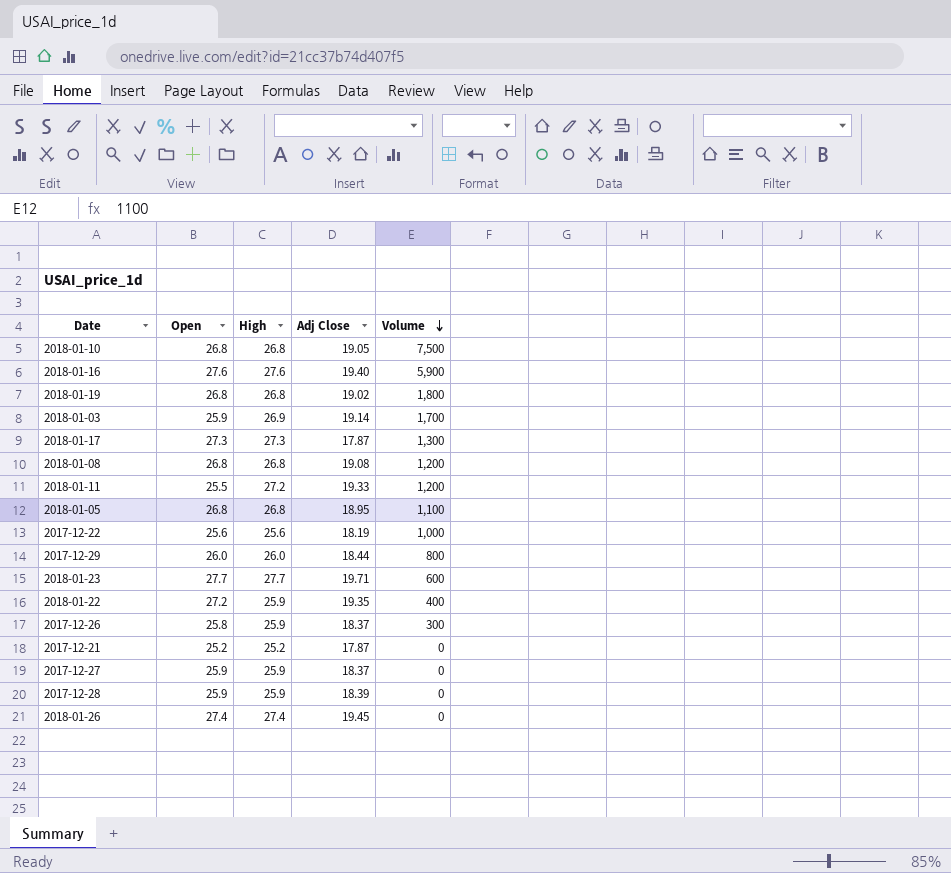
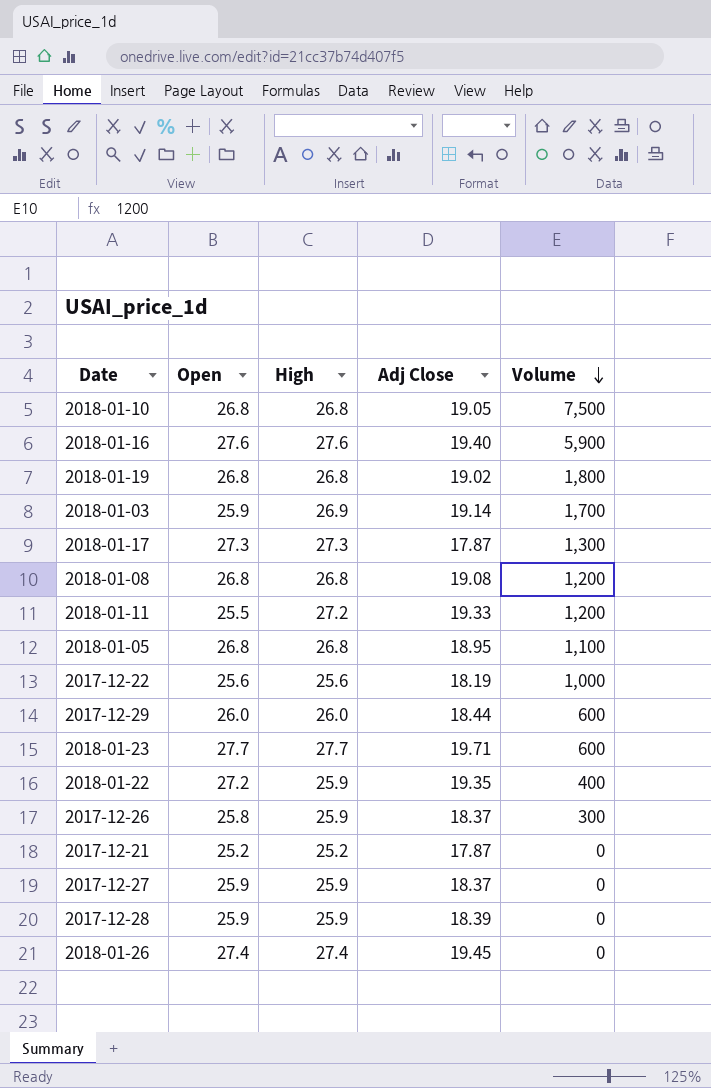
2017-12-29 | Volume: 800 -> 600

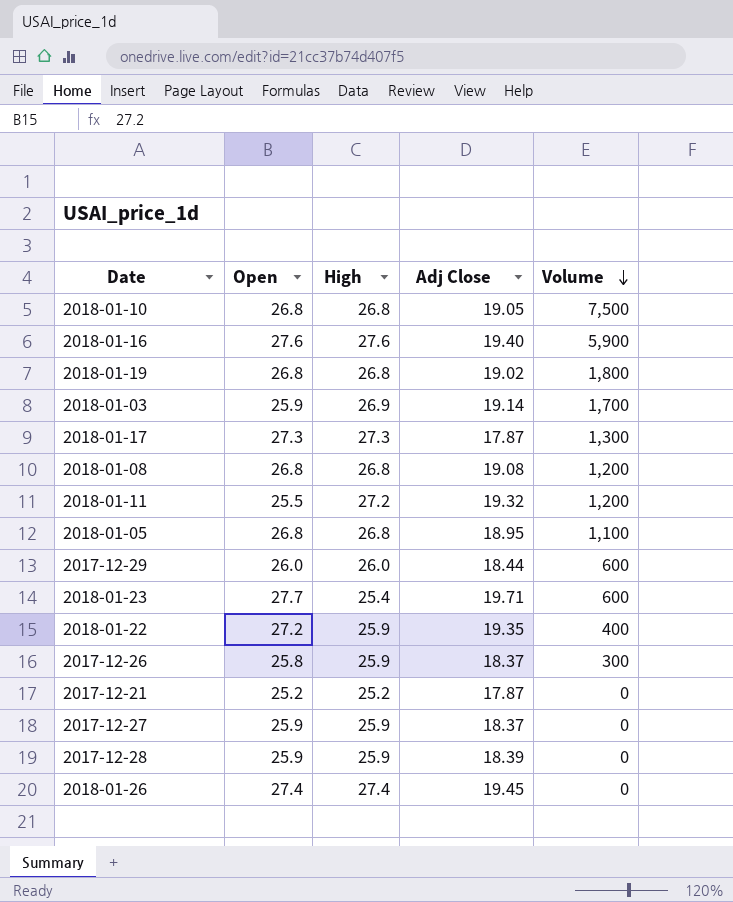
row 2017-12-22: 25.6 | 25.6 | 18.19 | 1,000 -> none
2018-01-11 | Adj Close: 19.33 -> 19.32
2018-01-23 | High: 27.7 -> 25.4

